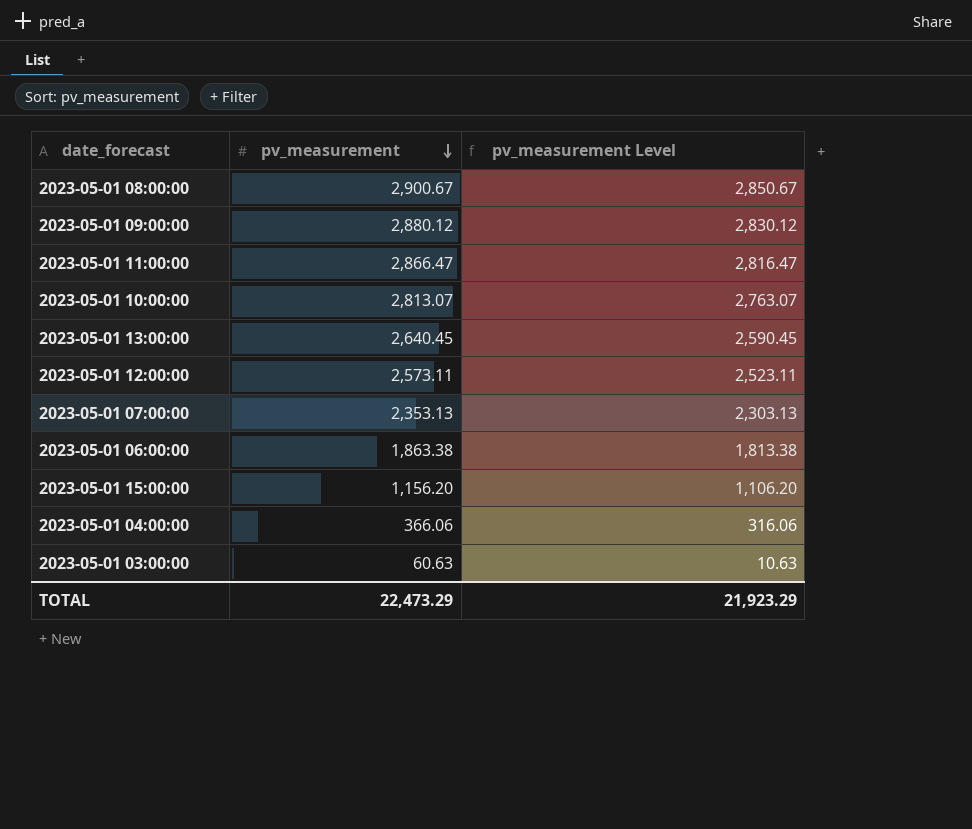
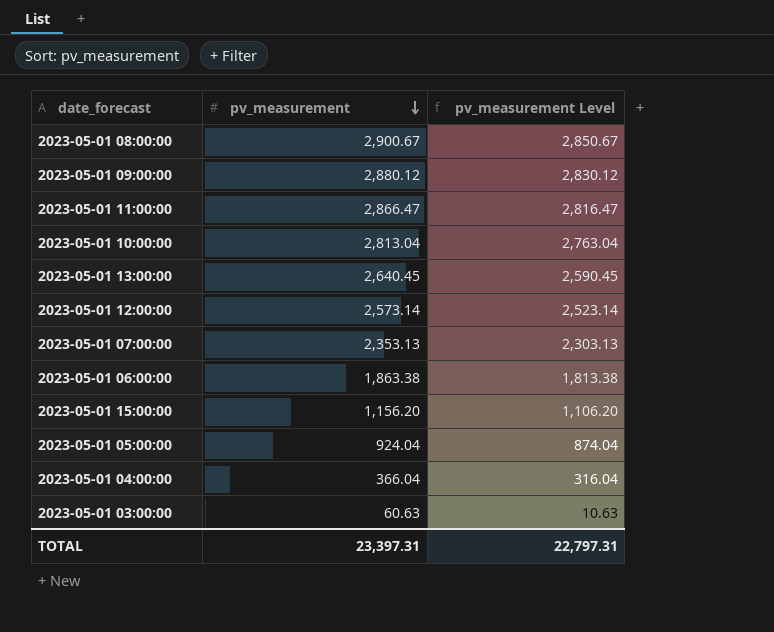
2023-05-01 10:00:00 | pv_measurement: 2,813.07 -> 2,813.04
2023-05-01 10:00:00 | pv_measurement Level: 2,763.07 -> 2,763.04
2023-05-01 12:00:00 | pv_measurement: 2,573.11 -> 2,573.14
2023-05-01 12:00:00 | pv_measurement Level: 2,523.11 -> 2,523.14
row 2023-05-01 05:00:00: none -> 924.04 | 874.04
2023-05-01 04:00:00 | pv_measurement: 366.06 -> 366.04
2023-05-01 04:00:00 | pv_measurement Level: 316.06 -> 316.04
TOTAL | pv_measurement: 22,473.29 -> 23,397.31
TOTAL | pv_measurement Level: 21,923.29 -> 22,797.31

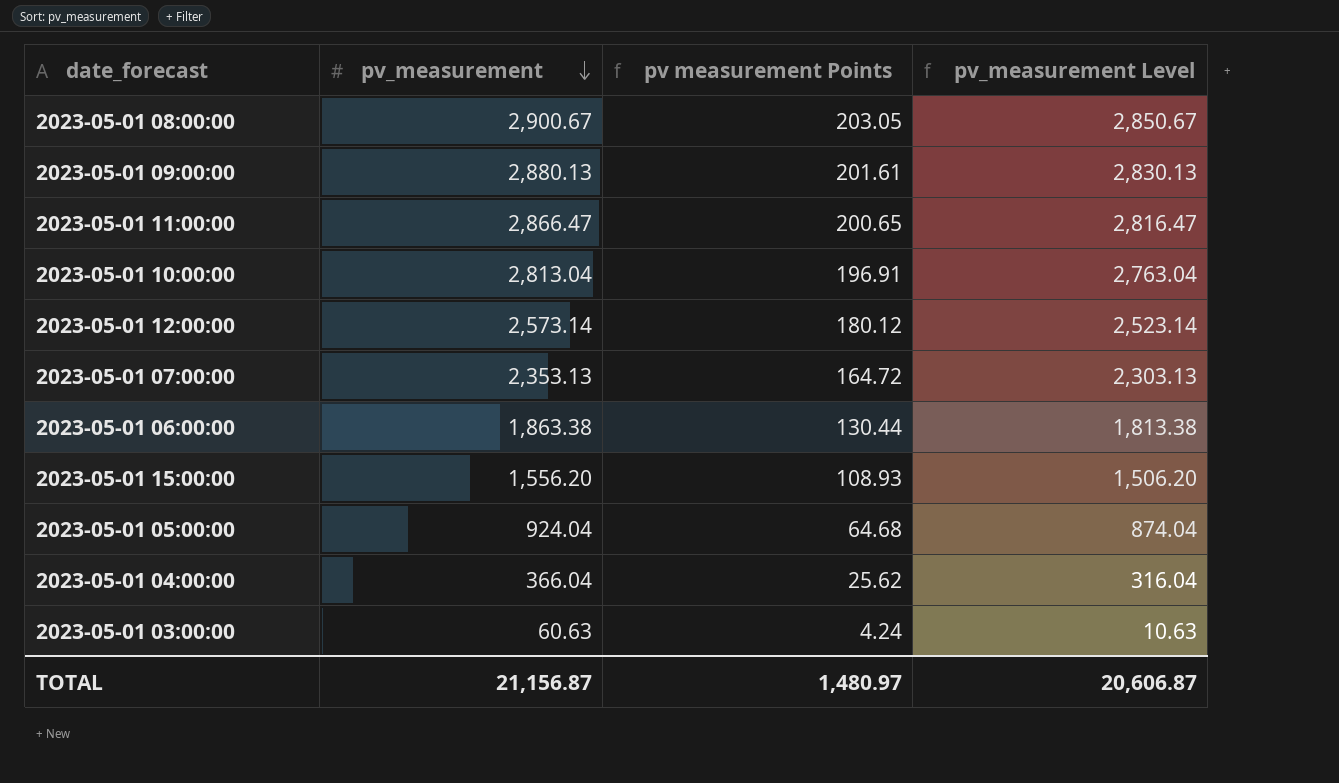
column pv measurement Points | formula: none -> [pv_measurement] * 0.07
row 2023-05-01 13:00:00: 2,640.45 | 2,590.45 -> none
2023-05-01 09:00:00 | pv_measurement: 2,880.12 -> 2,880.13
2023-05-01 09:00:00 | pv_measurement Level: 2,830.12 -> 2,830.13
2023-05-01 15:00:00 | pv_measurement: 1,156.20 -> 1,556.20
2023-05-01 15:00:00 | pv_measurement Level: 1,106.20 -> 1,506.20
TOTAL | pv_measurement: 23,397.31 -> 21,156.87
TOTAL | pv_measurement Level: 22,797.31 -> 20,606.87

